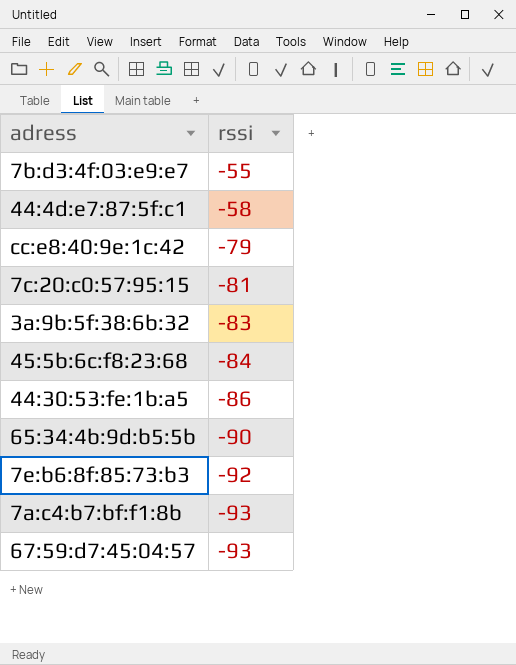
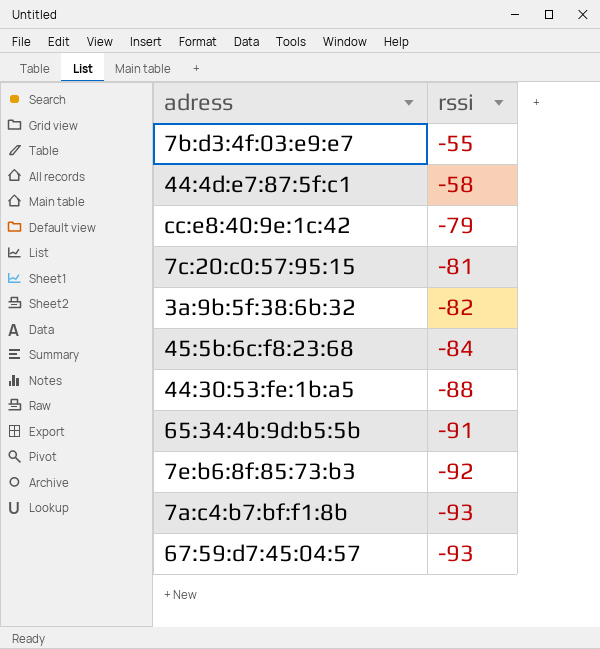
3a:9b:5f:38:6b:32 | rssi: -83 -> -82
44:30:53:fe:1b:a5 | rssi: -86 -> -88
65:34:4b:9d:b5:5b | rssi: -90 -> -91

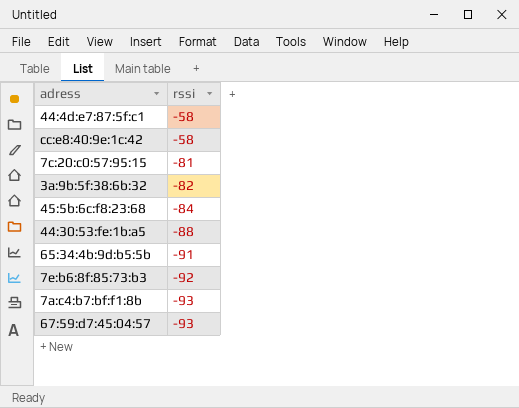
row 7b:d3:4f:03:e9:e7: -55 -> none
cc:e8:40:9e:1c:42 | rssi: -79 -> -58

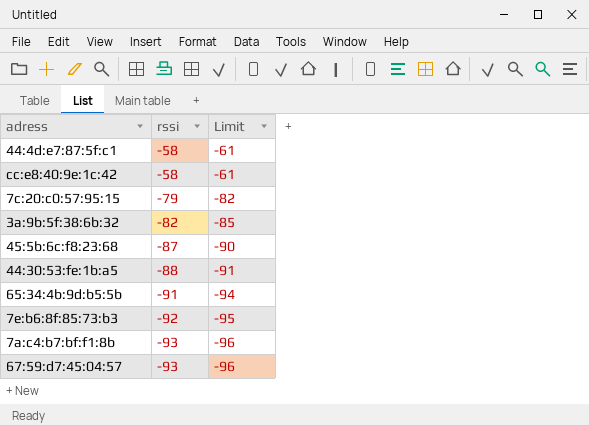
column Limit | formula: none -> [rssi] - 3
7c:20:c0:57:95:15 | rssi: -81 -> -79
45:5b:6c:f8:23:68 | rssi: -84 -> -87

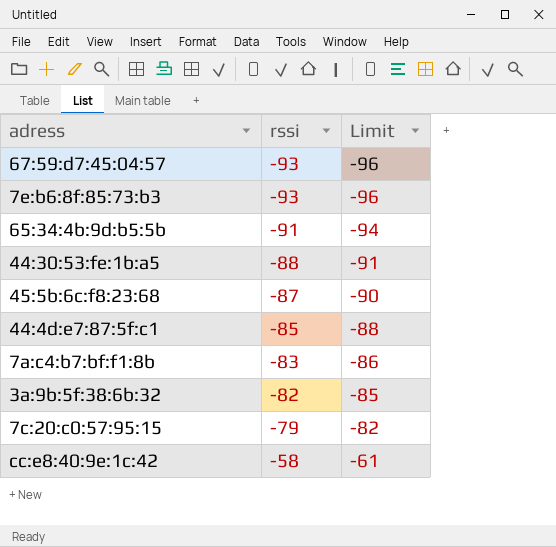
row order: rssi descending -> rssi ascending
7e:b6:8f:85:73:b3 | rssi: -92 -> -93
7e:b6:8f:85:73:b3 | Limit: -95 -> -96
44:4d:e7:87:5f:c1 | rssi: -58 -> -85
44:4d:e7:87:5f:c1 | Limit: -61 -> -88
7a:c4:b7:bf:f1:8b | rssi: -93 -> -83
7a:c4:b7:bf:f1:8b | Limit: -96 -> -86

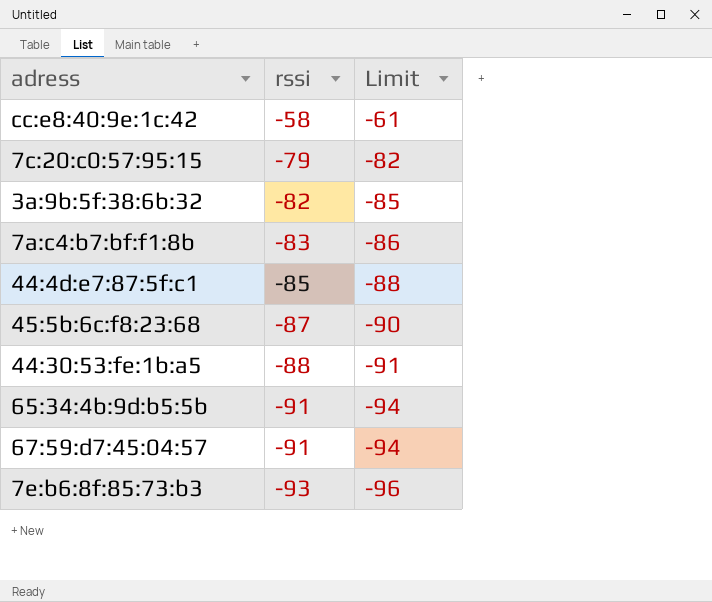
row order: rssi ascending -> rssi descending
67:59:d7:45:04:57 | rssi: -93 -> -91
67:59:d7:45:04:57 | Limit: -96 -> -94

